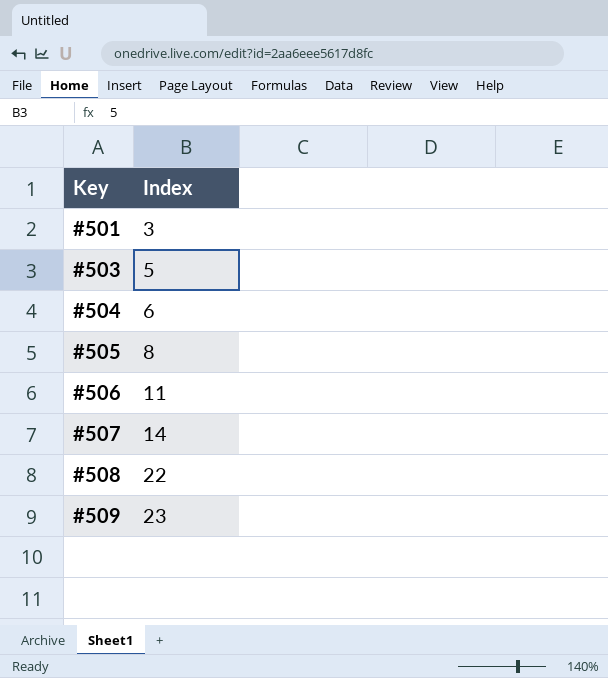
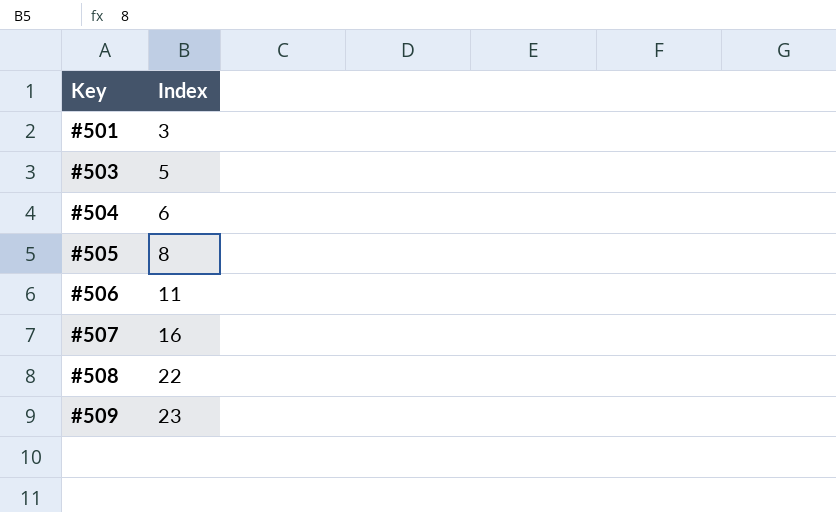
#507 | Index: 14 -> 16

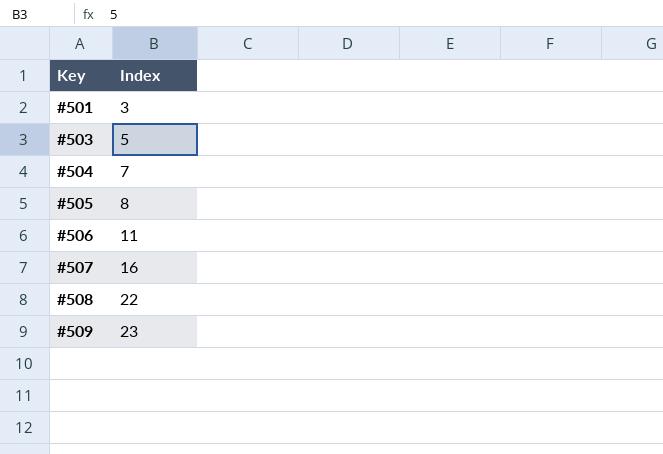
#504 | Index: 6 -> 7

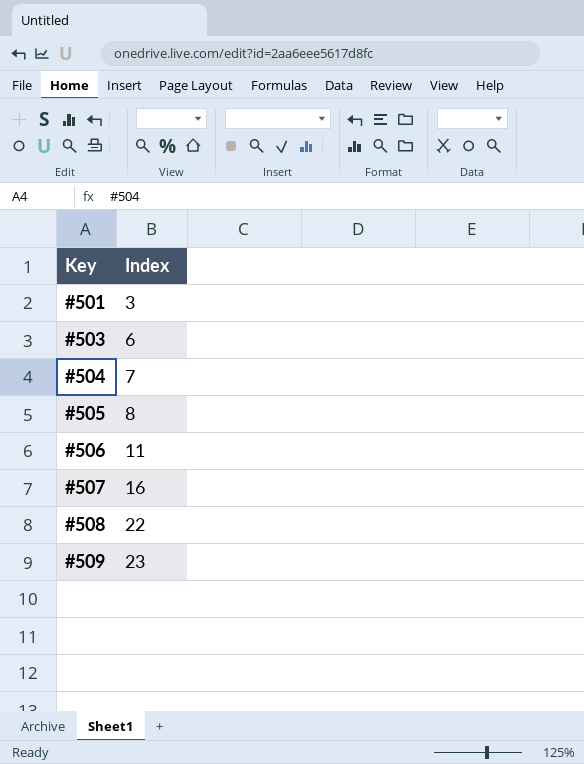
#503 | Index: 5 -> 6

